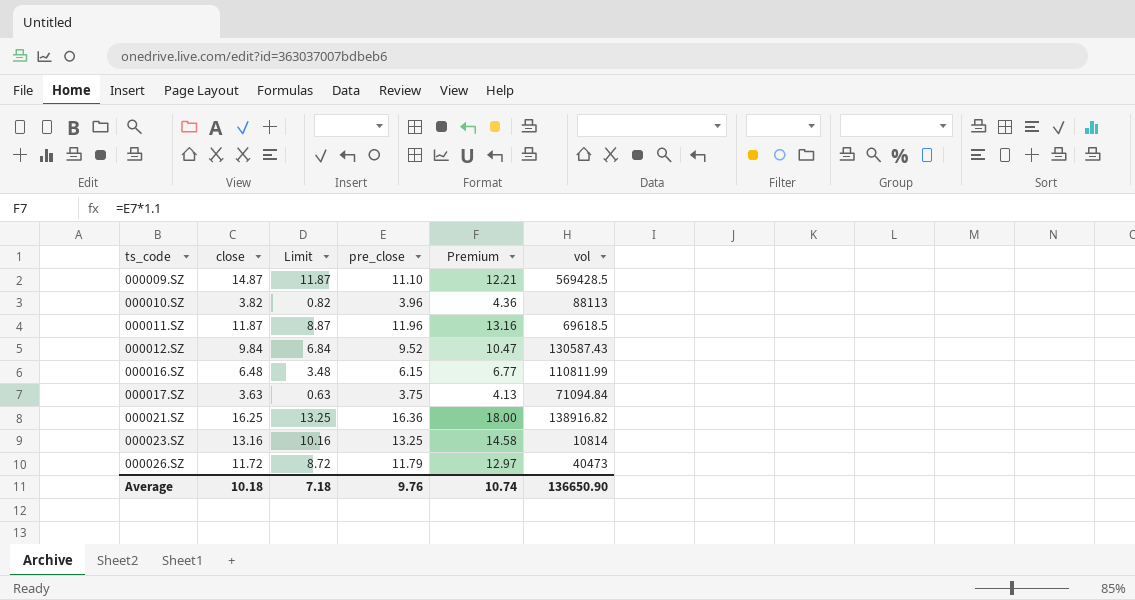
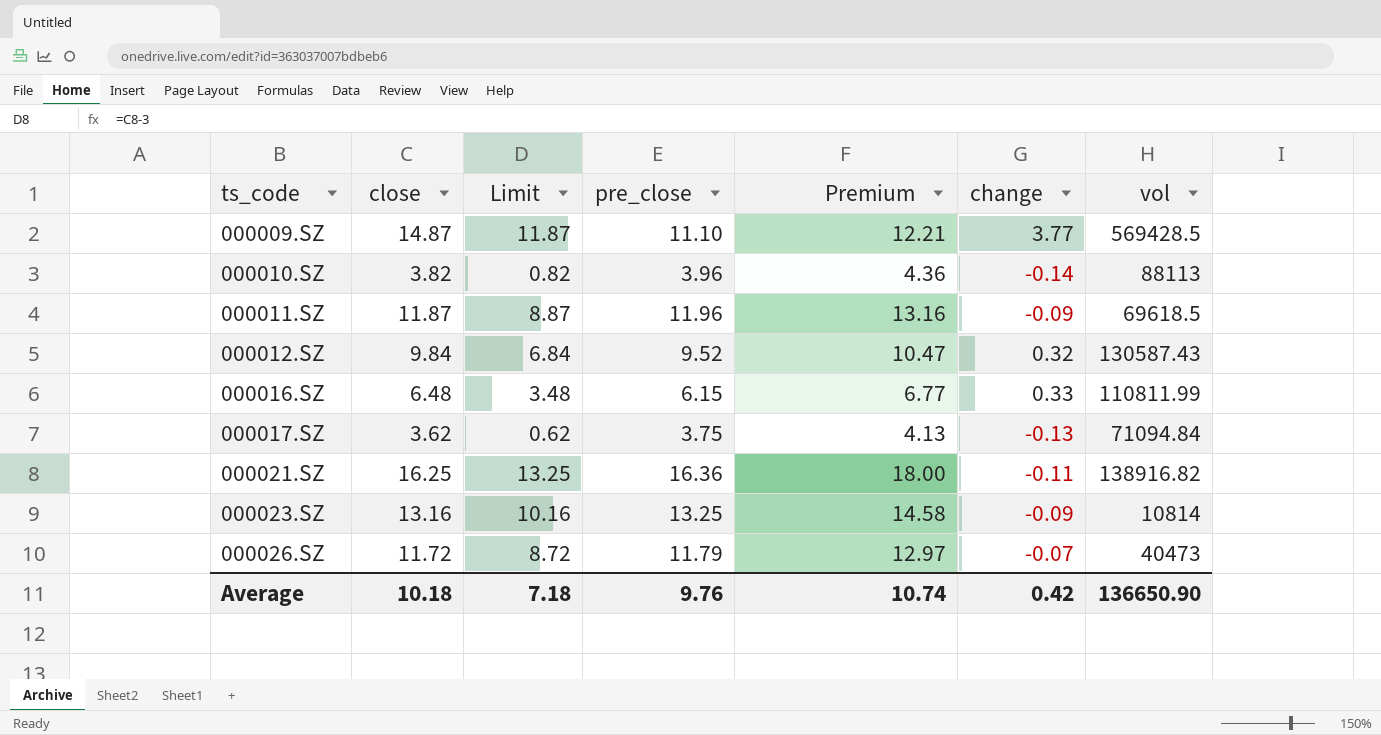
column change | formula: none -> [close] - [pre_close]
000017.SZ | close: 3.63 -> 3.62
000017.SZ | Limit: 0.63 -> 0.62

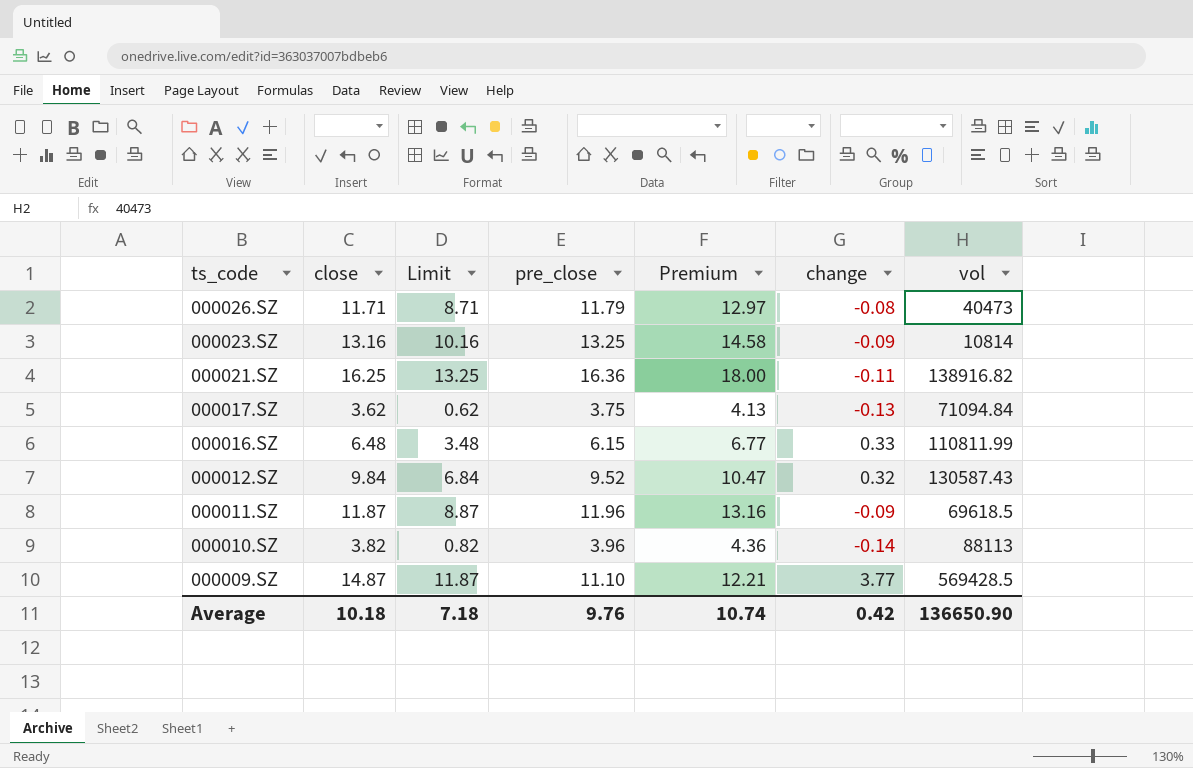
row order: ts_code ascending -> ts_code descending
000026.SZ | close: 11.72 -> 11.71
000026.SZ | Limit: 8.72 -> 8.71
000026.SZ | change: -0.07 -> -0.08

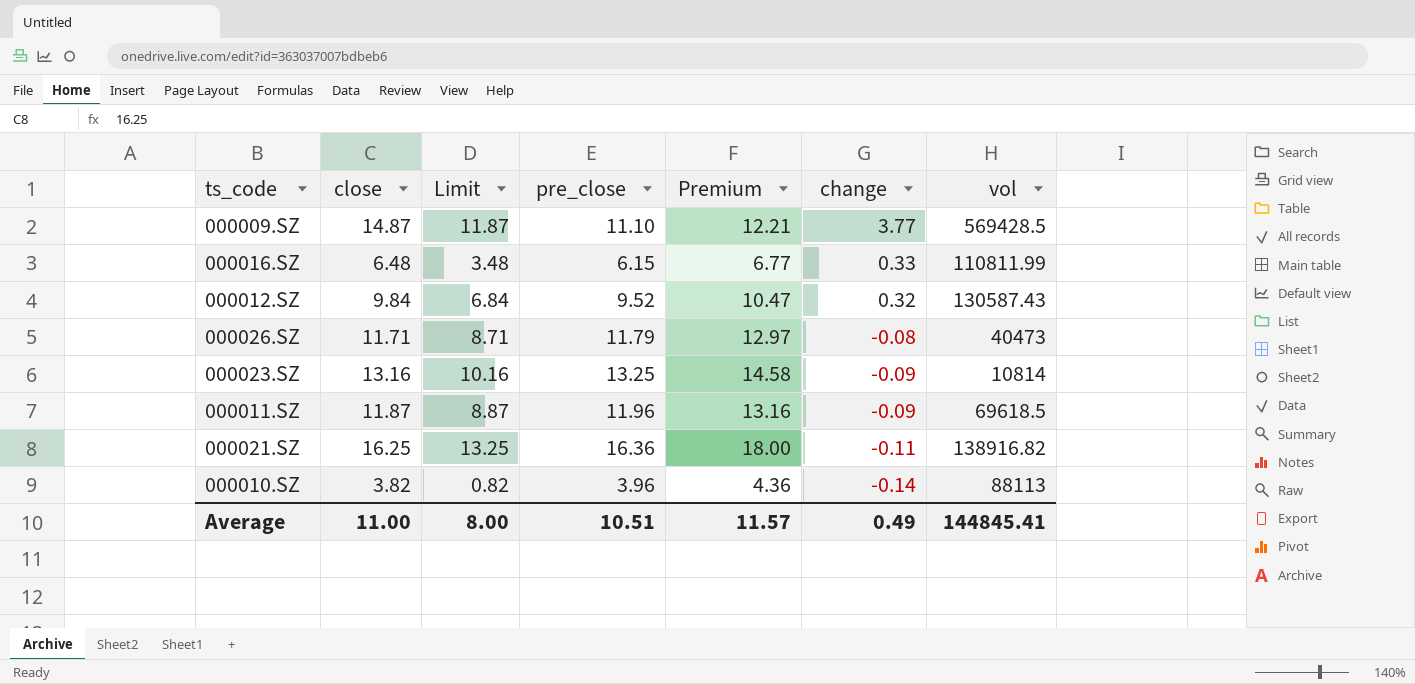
row order: ts_code descending -> change descending
row 000017.SZ: 3.62 | 0.62 | 3.75 | 4.13 | -0.13 | 71094.84 -> none
Average | close: 10.18 -> 11.00
Average | Limit: 7.18 -> 8.00
Average | pre_close: 9.76 -> 10.51
Average | Premium: 10.74 -> 11.57
Average | change: 0.42 -> 0.49
Average | vol: 136650.90 -> 144845.41

